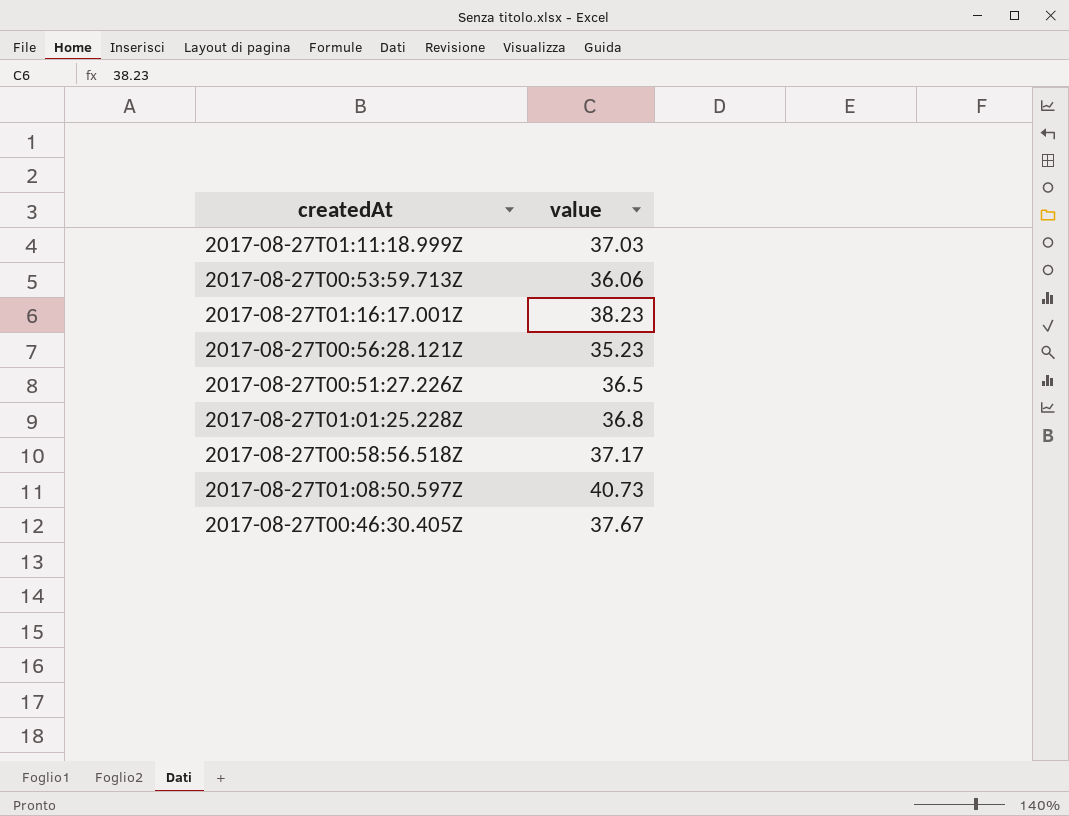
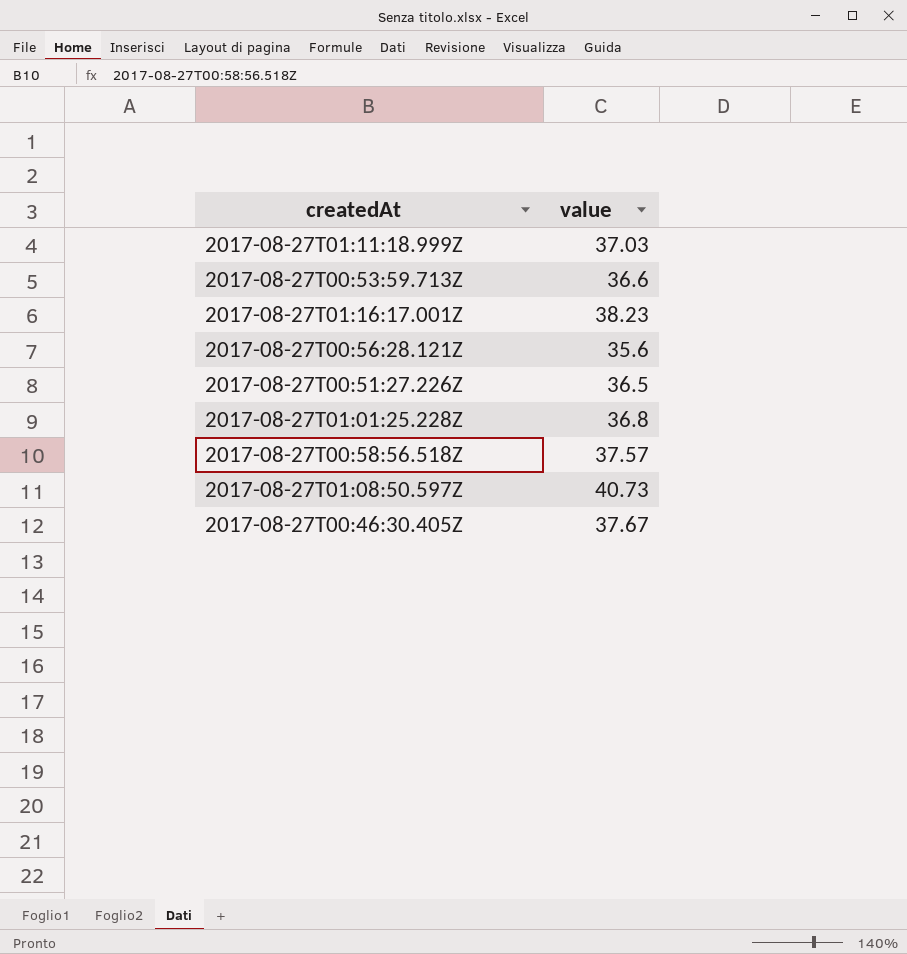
2017-08-27T00:53:59.713Z | value: 36.06 -> 36.6
2017-08-27T00:56:28.121Z | value: 35.23 -> 35.6
2017-08-27T00:58:56.518Z | value: 37.17 -> 37.57

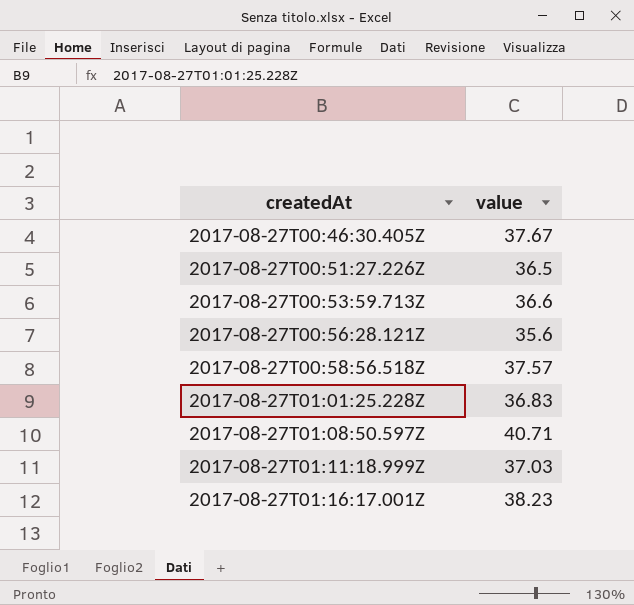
row order: none -> createdAt ascending
2017-08-27T01:01:25.228Z | value: 36.8 -> 36.83
2017-08-27T01:08:50.597Z | value: 40.73 -> 40.71

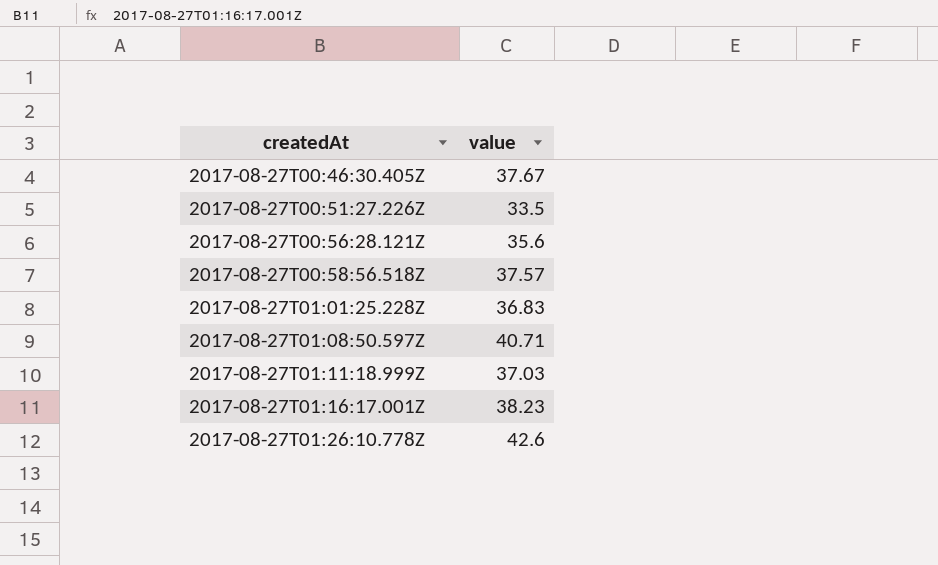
row 2017-08-27T00:53:59.713Z: 36.6 -> none
2017-08-27T00:51:27.226Z | value: 36.5 -> 33.5
row 2017-08-27T01:26:10.778Z: none -> 42.6

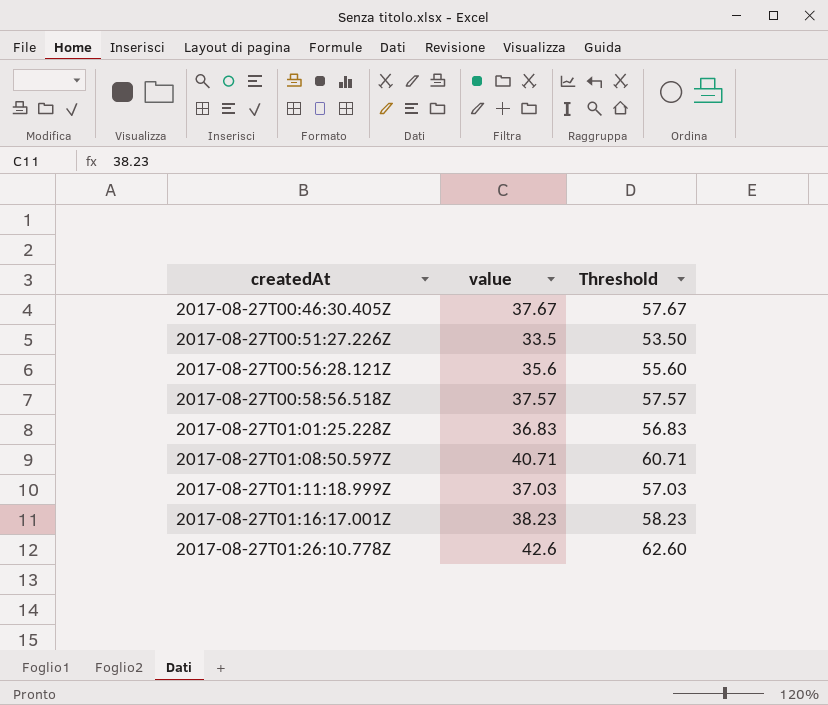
column Threshold | formula: none -> [value] + 20

